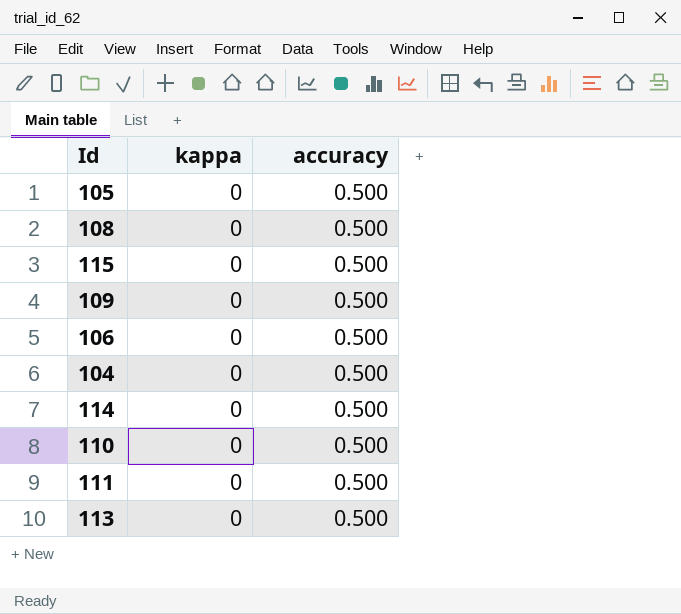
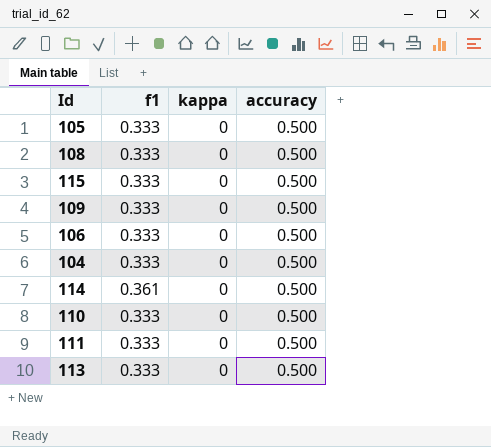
column f1 | position: none -> 2

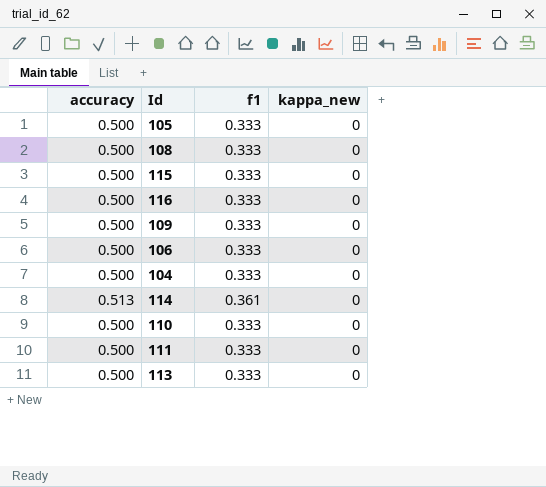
column accuracy | position: 4 -> 1
column name: kappa -> kappa_new
row 116: none -> 0.500 | 0.333 | 0
114 | accuracy: 0.500 -> 0.513

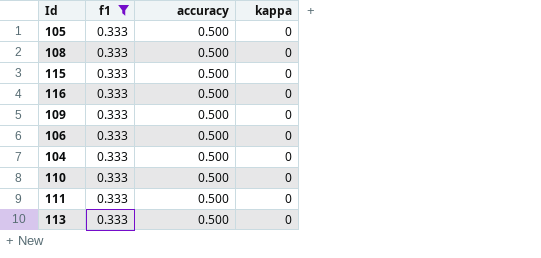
filter: none -> f1 = 0.333
column accuracy | position: 1 -> 3
column name: kappa_new -> kappa

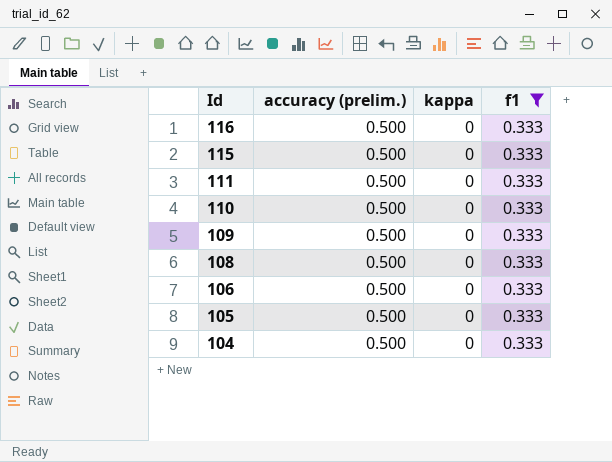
row order: none -> Id descending
column name: accuracy -> accuracy (prelim.)
column f1 | position: 2 -> 4
row 113: 0.333 | 0.500 | 0 -> none

